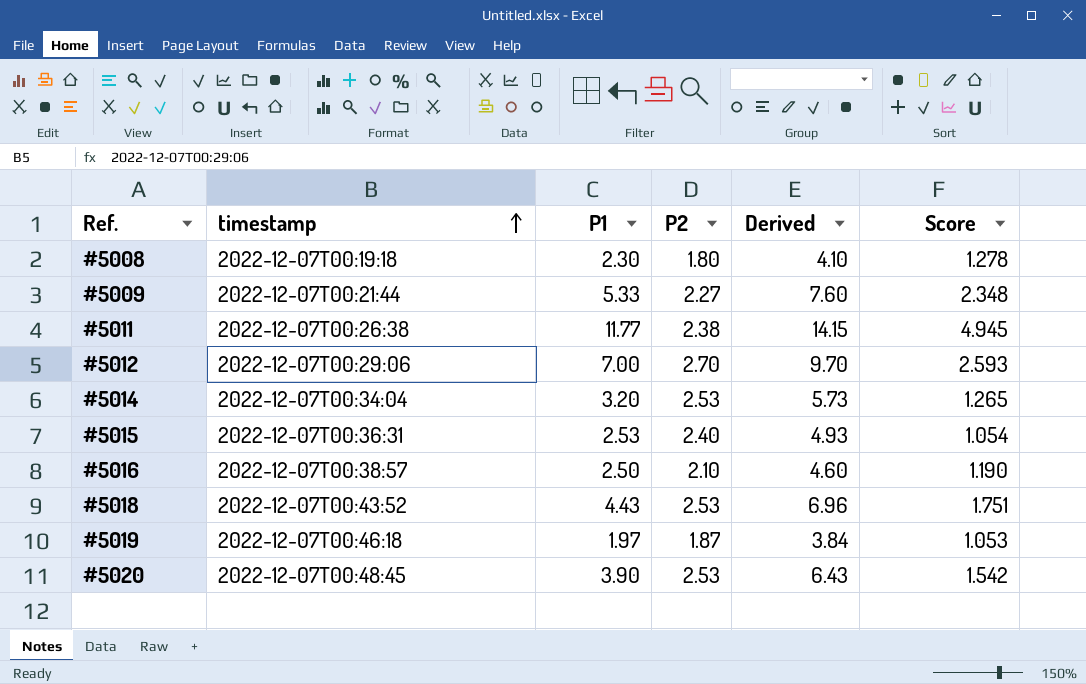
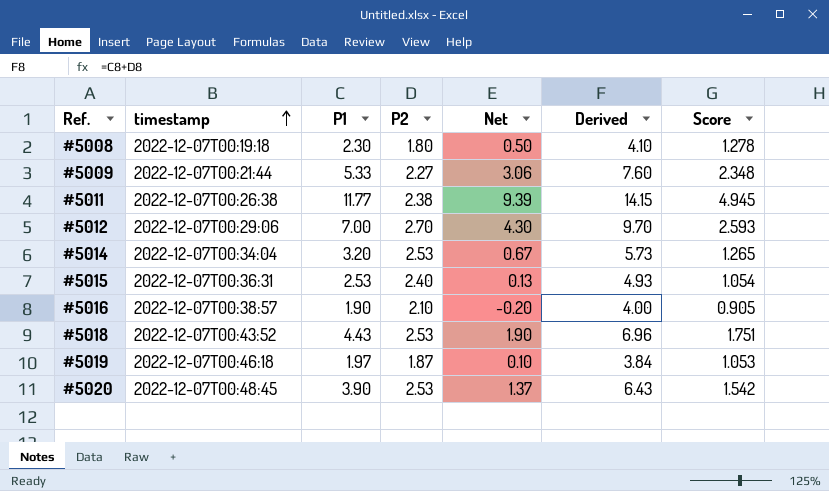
column Net | formula: none -> [P1] - [P2]
#5016 | P1: 2.50 -> 1.90
#5016 | Derived: 4.60 -> 4.00
#5016 | Score: 1.190 -> 0.905

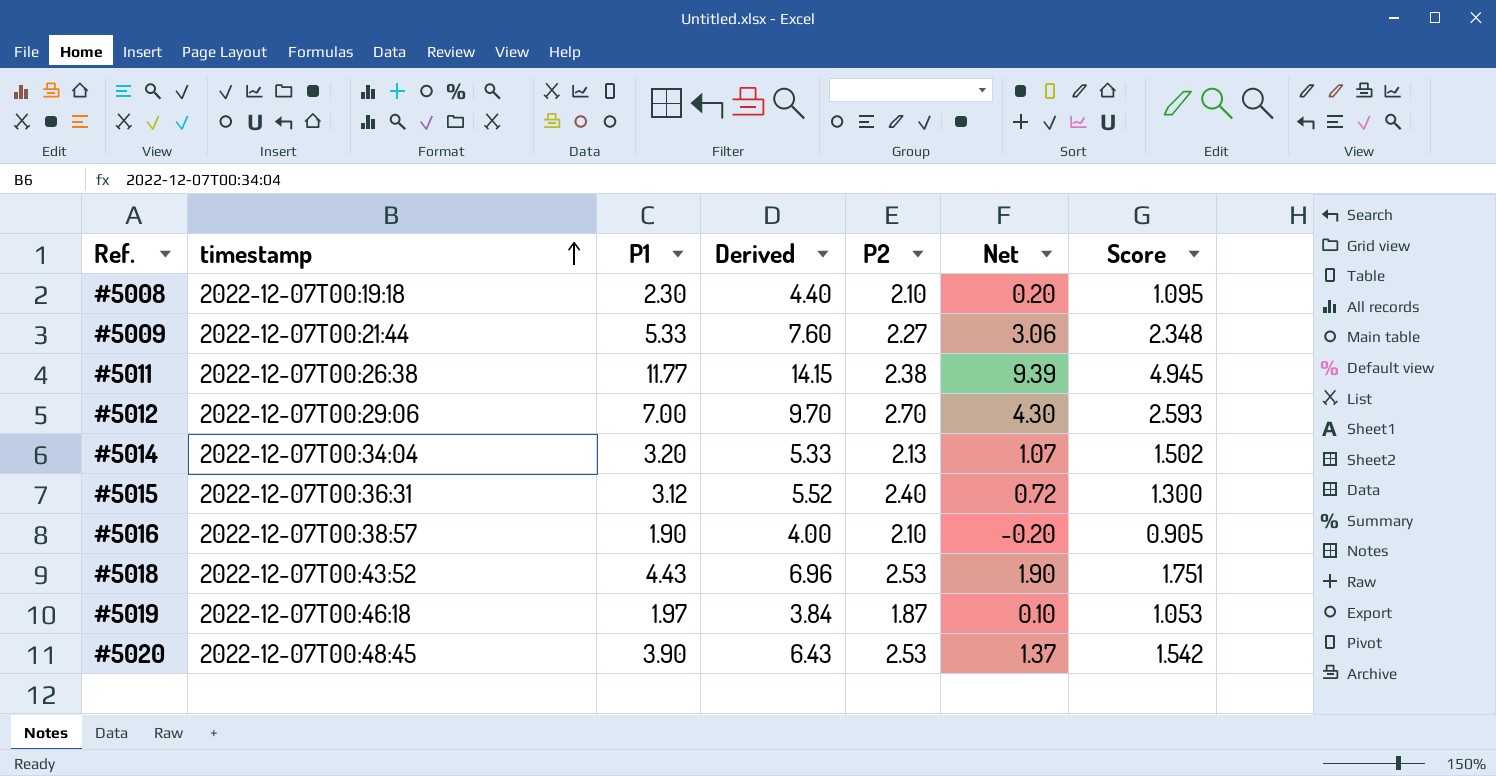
column Derived | position: 6 -> 4
#5008 | Derived: 4.10 -> 4.40
#5008 | P2: 1.80 -> 2.10
#5008 | Net: 0.50 -> 0.20
#5008 | Score: 1.278 -> 1.095
#5014 | Derived: 5.73 -> 5.33
#5014 | P2: 2.53 -> 2.13
#5014 | Net: 0.67 -> 1.07
#5014 | Score: 1.265 -> 1.502
#5015 | P1: 2.53 -> 3.12
#5015 | Derived: 4.93 -> 5.52
#5015 | Net: 0.13 -> 0.72
#5015 | Score: 1.054 -> 1.300

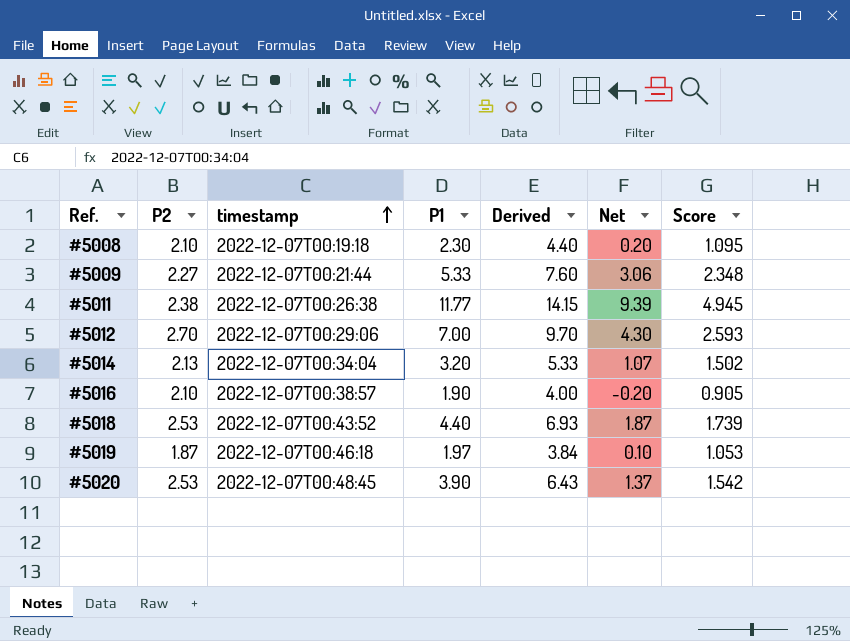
column P2 | position: 5 -> 2
row #5015: 2022-12-07T00:36:31 | 3.12 | 5.52 | 2.40 | 0.72 | 1.300 -> none
#5018 | P1: 4.43 -> 4.40
#5018 | Derived: 6.96 -> 6.93
#5018 | Net: 1.90 -> 1.87
#5018 | Score: 1.751 -> 1.739

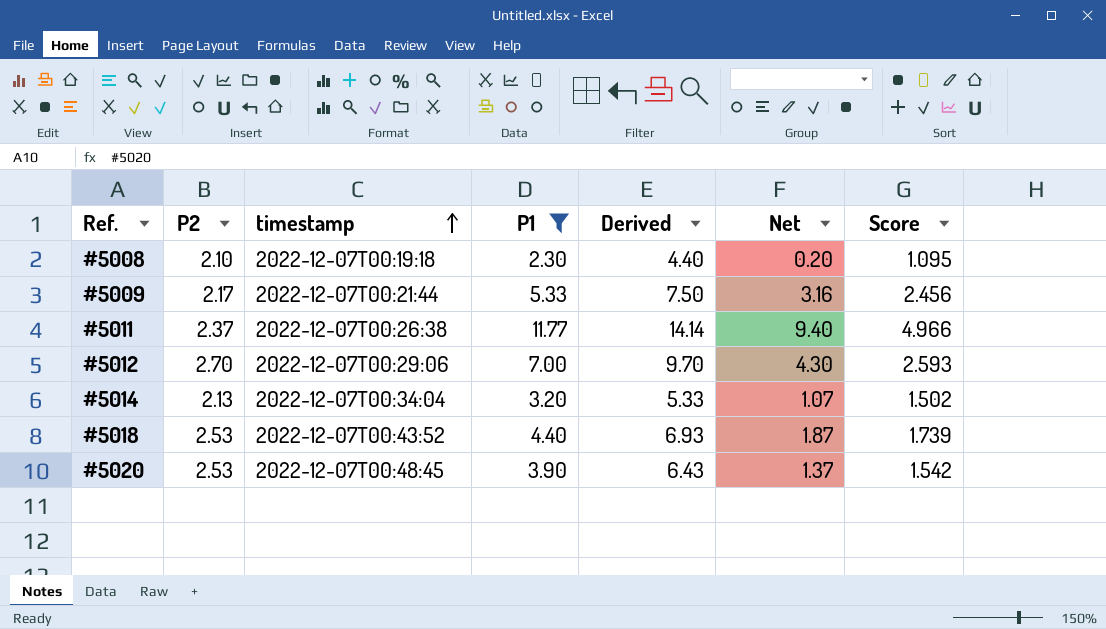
filter: none -> P1 >= 2.30
#5009 | P2: 2.27 -> 2.17
#5009 | Derived: 7.60 -> 7.50
#5009 | Net: 3.06 -> 3.16
#5009 | Score: 2.348 -> 2.456
#5011 | P2: 2.38 -> 2.37
#5011 | Derived: 14.15 -> 14.14
#5011 | Net: 9.39 -> 9.40
#5011 | Score: 4.945 -> 4.966

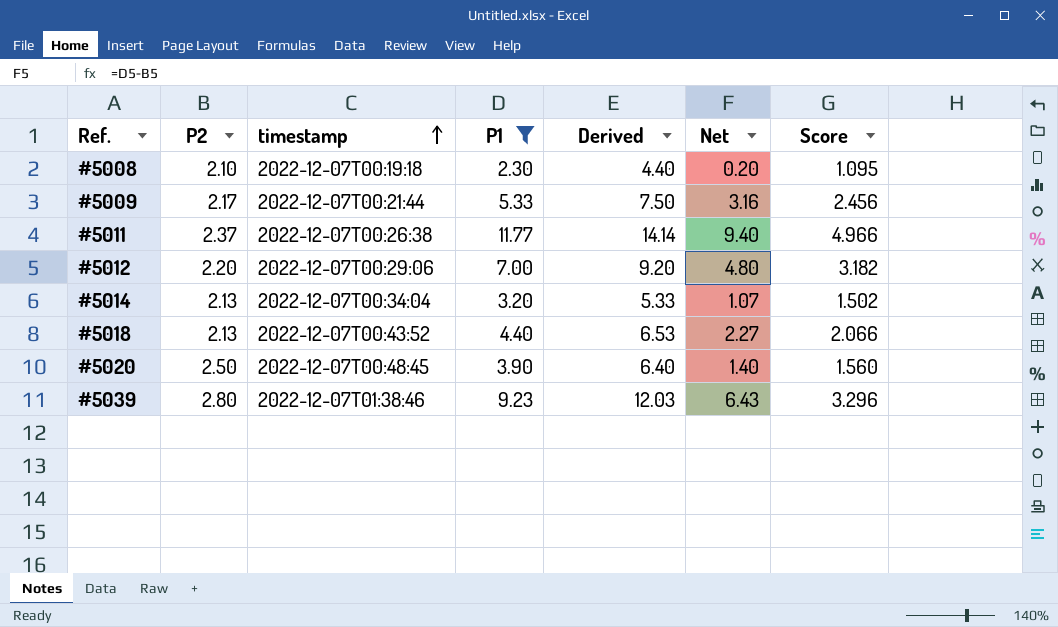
#5012 | P2: 2.70 -> 2.20
#5012 | Derived: 9.70 -> 9.20
#5012 | Net: 4.30 -> 4.80
#5012 | Score: 2.593 -> 3.182
#5018 | P2: 2.53 -> 2.13
#5018 | Derived: 6.93 -> 6.53
#5018 | Net: 1.87 -> 2.27
#5018 | Score: 1.739 -> 2.066
#5020 | P2: 2.53 -> 2.50
#5020 | Derived: 6.43 -> 6.40
#5020 | Net: 1.37 -> 1.40
#5020 | Score: 1.542 -> 1.560
row #5039: none -> 2.80 | 2022-12-07T01:38:46 | 9.23 | 12.03 | 6.43 | 3.296

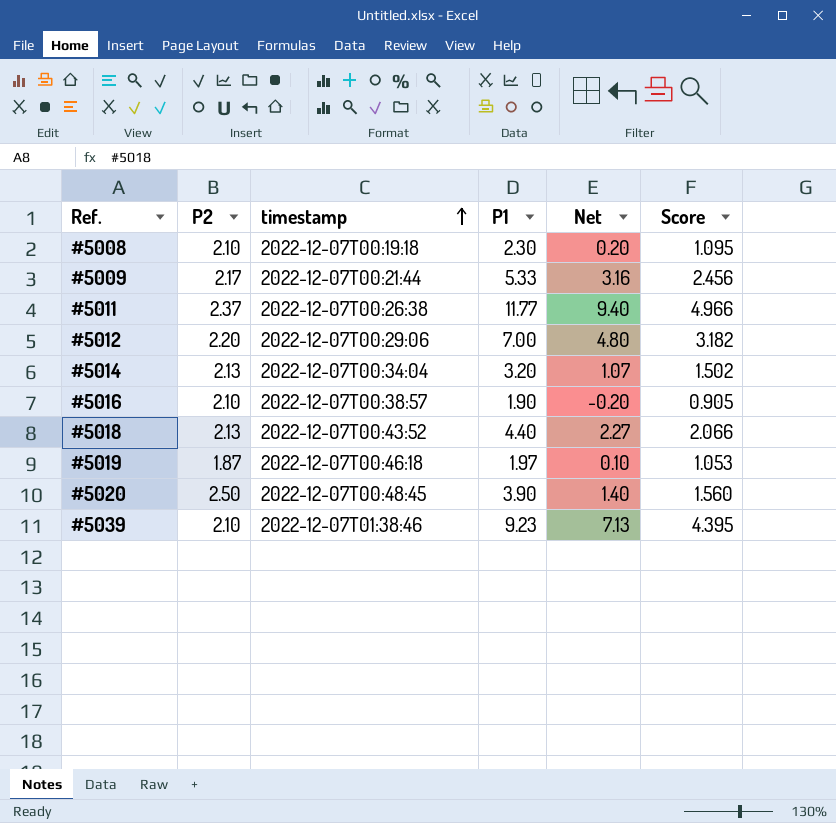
filter: P1 >= 2.30 -> none
column Derived | formula: [P2] + [P1] -> none
#5039 | P2: 2.80 -> 2.10
#5039 | Net: 6.43 -> 7.13
#5039 | Score: 3.296 -> 4.395

